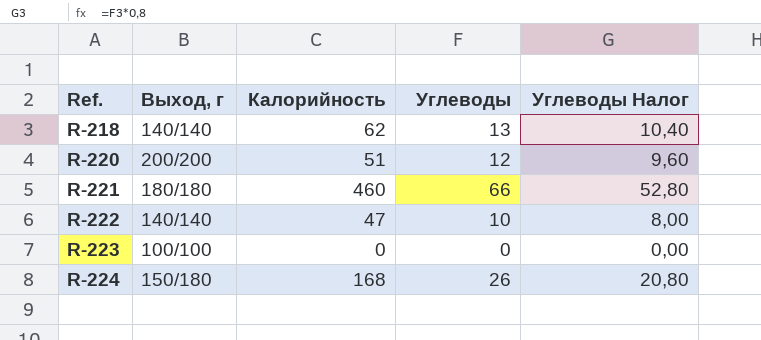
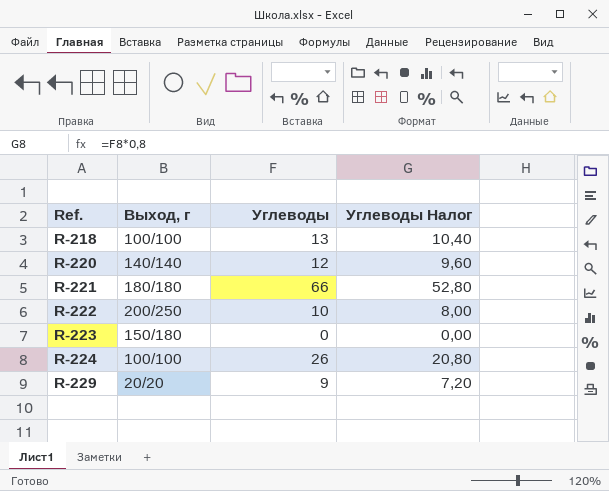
column Калорийность | position: 3 -> none
R-218 | Выход, г: 140/140 -> 100/100
R-220 | Выход, г: 200/200 -> 140/140
R-222 | Выход, г: 140/140 -> 200/250
R-223 | Выход, г: 100/100 -> 150/180
R-224 | Выход, г: 150/180 -> 100/100
row R-229: none -> 20/20 | 9 | 7,20

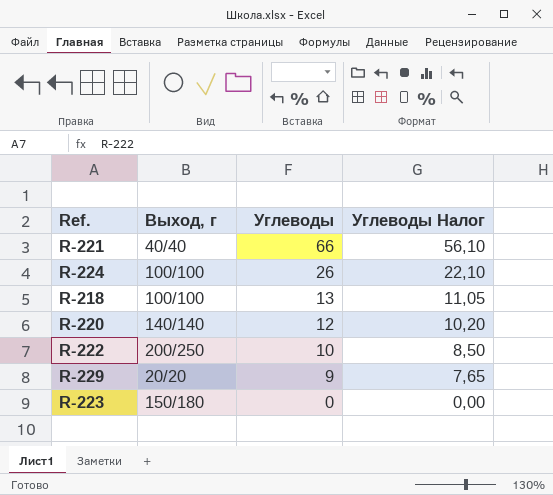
row order: Ref. ascending -> Углеводы descending
column Углеводы Налог | formula: [Углеводы] * 0,8 -> [Углеводы] * 0,85
R-221 | Выход, г: 180/180 -> 40/40

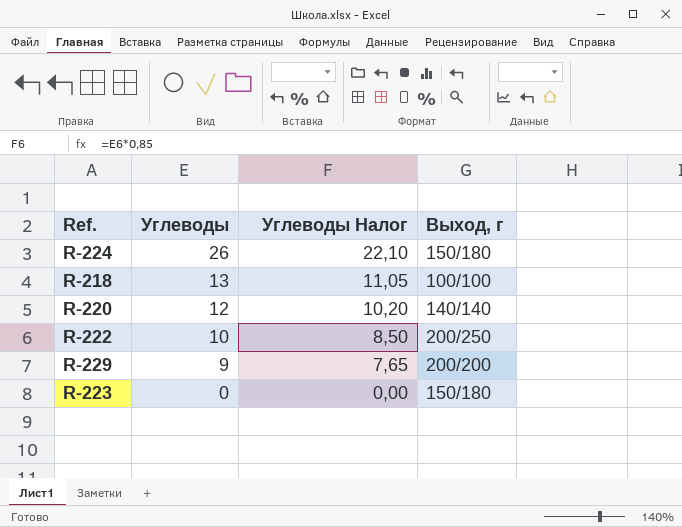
column Выход, г | position: 2 -> 4
row R-221: 40/40 | 66 | 56,10 -> none
R-224 | Выход, г: 100/100 -> 150/180
R-229 | Выход, г: 20/20 -> 200/200

